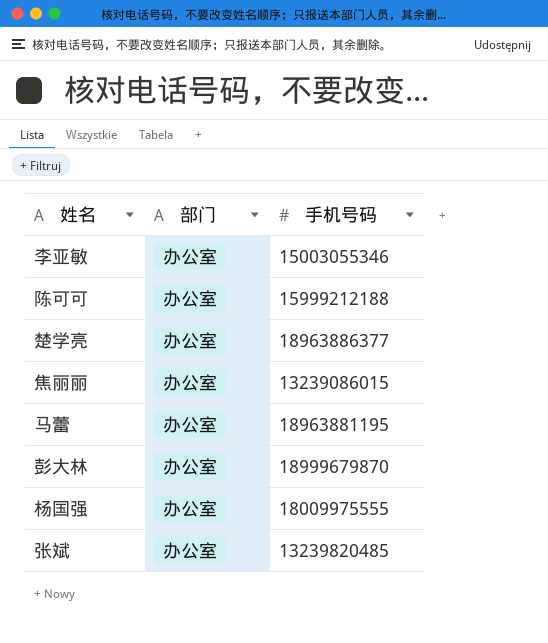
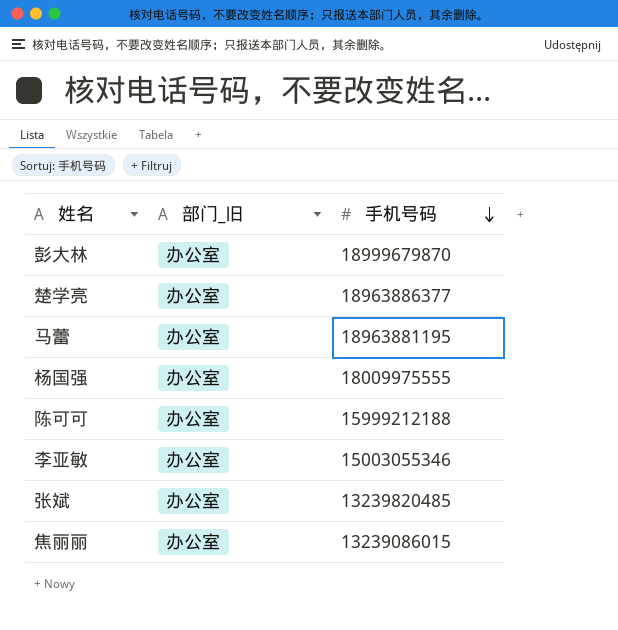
row order: none -> 手机号码 descending
column name: 部门 -> 部门_旧

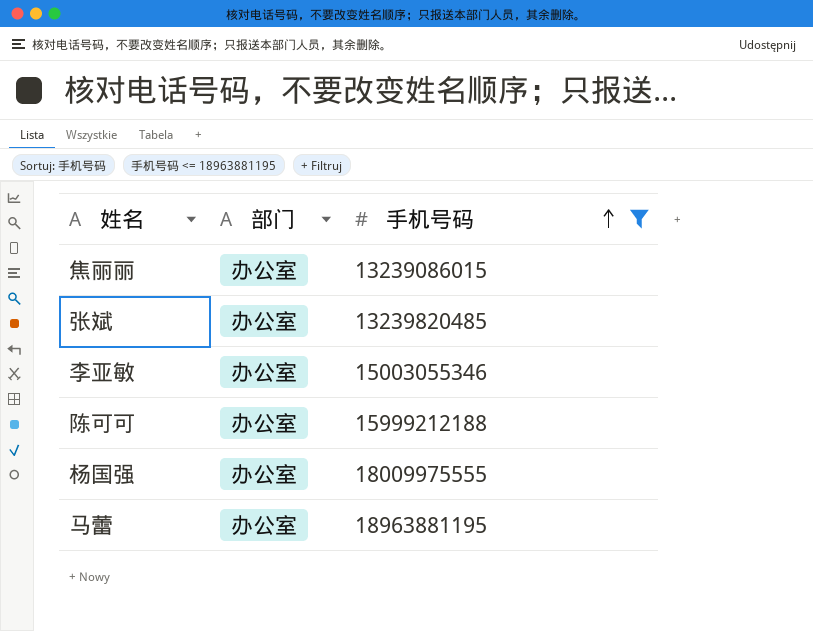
filter: none -> 手机号码 <= 18963881195
row order: 手机号码 descending -> 手机号码 ascending
column name: 部门_旧 -> 部门

